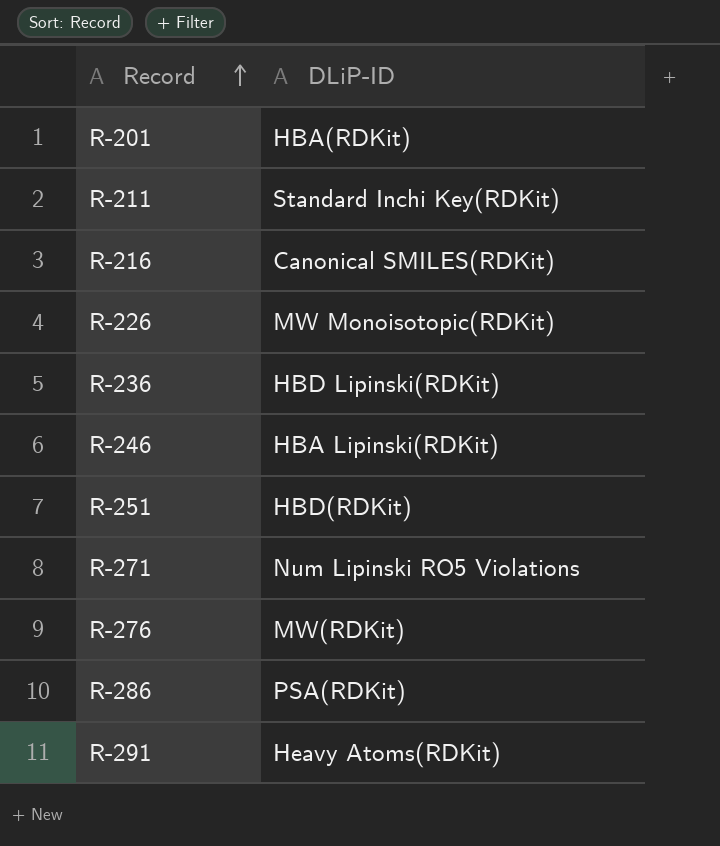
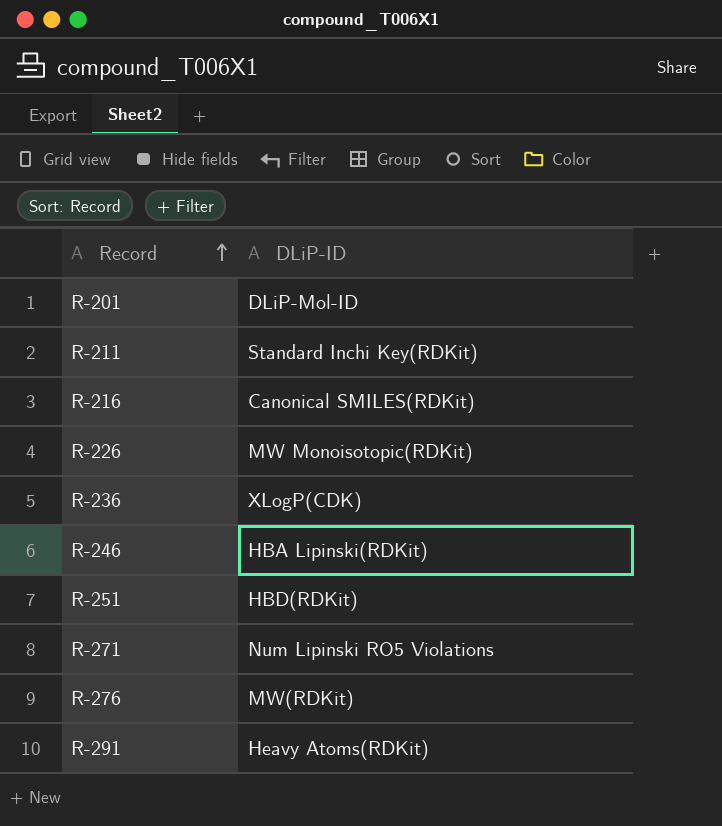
row R-286: PSA(RDKit) -> none
R-201 | DLiP-ID: HBA(RDKit) -> DLiP-Mol-ID
R-236 | DLiP-ID: HBD Lipinski(RDKit) -> XLogP(CDK)

